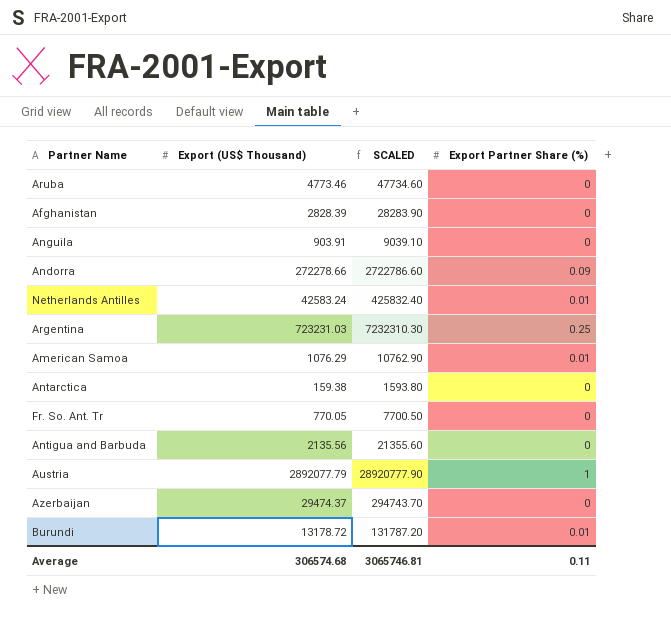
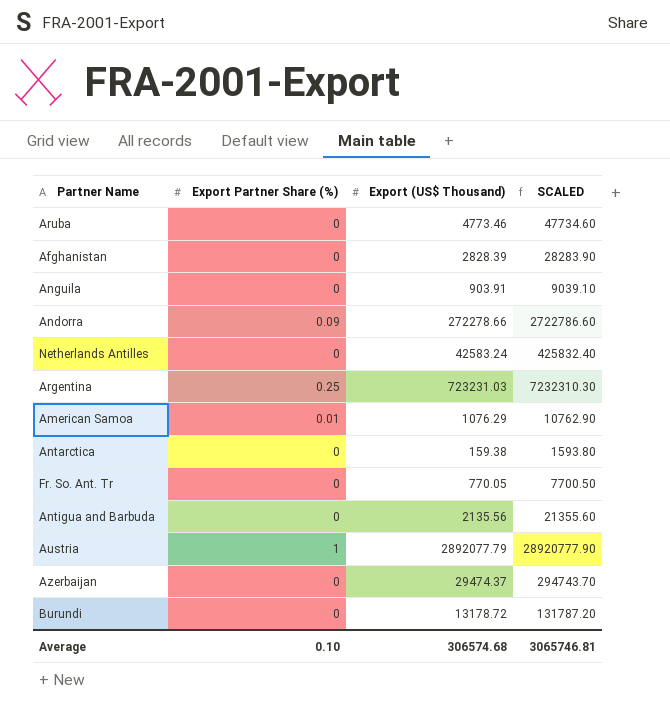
column Export Partner Share (%) | position: 4 -> 2
Netherlands Antilles | Export Partner Share (%): 0.01 -> 0
Burundi | Export Partner Share (%): 0.01 -> 0
Average | Export Partner Share (%): 0.11 -> 0.10

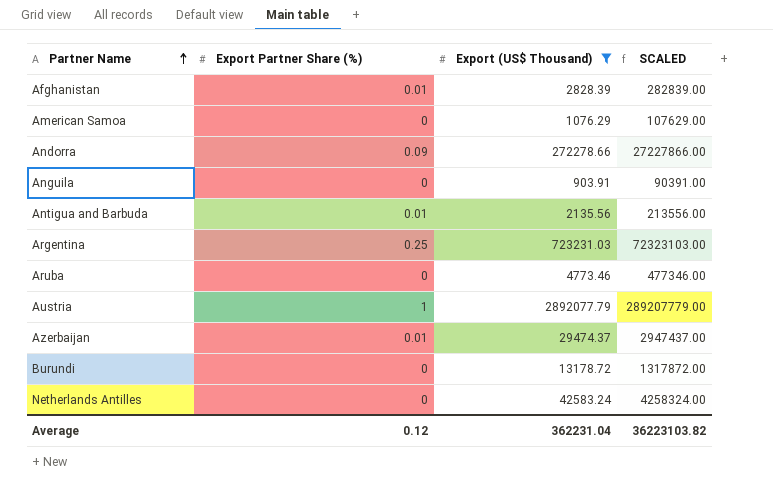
filter: none -> Export (US$ Thousand) >= 903.91
row order: none -> Partner Name ascending
column SCALED | formula: [Export (US$ Thousand)] * 10 -> [Export (US$ Thousand)] * 100
Afghanistan | Export Partner Share (%): 0 -> 0.01
American Samoa | Export Partner Share (%): 0.01 -> 0
Antigua and Barbuda | Export Partner Share (%): 0 -> 0.01
Azerbaijan | Export Partner Share (%): 0 -> 0.01
Average | Export Partner Share (%): 0.10 -> 0.12
Average | Export (US$ Thousand): 306574.68 -> 362231.04
Average | SCALED: 3065746.81 -> 36223103.82

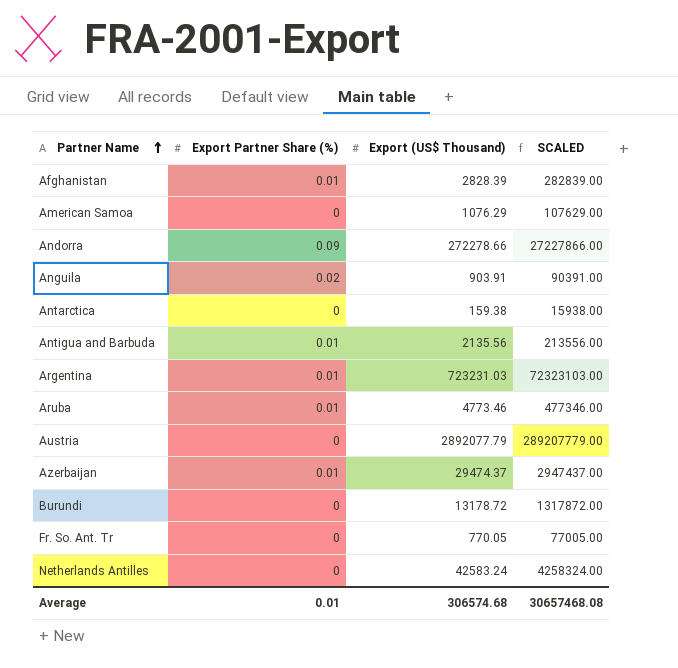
filter: Export (US$ Thousand) >= 903.91 -> none
Anguila | Export Partner Share (%): 0 -> 0.02
Argentina | Export Partner Share (%): 0.25 -> 0.01
Aruba | Export Partner Share (%): 0 -> 0.01
Austria | Export Partner Share (%): 1 -> 0
Average | Export Partner Share (%): 0.12 -> 0.01
Average | Export (US$ Thousand): 362231.04 -> 306574.68
Average | SCALED: 36223103.82 -> 30657468.08

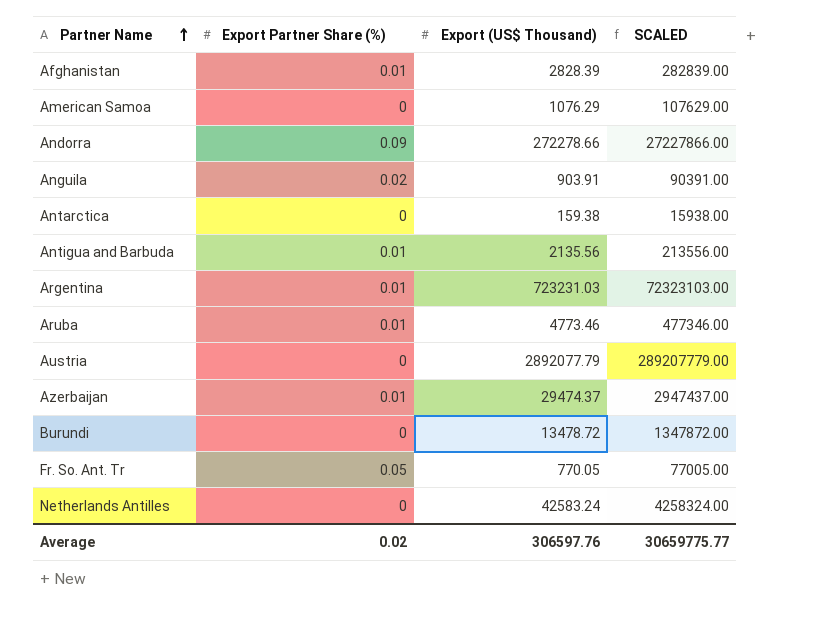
Burundi | Export (US$ Thousand): 13178.72 -> 13478.72
Burundi | SCALED: 1317872.00 -> 1347872.00
Fr. So. Ant. Tr | Export Partner Share (%): 0 -> 0.05
Average | Export Partner Share (%): 0.01 -> 0.02
Average | Export (US$ Thousand): 306574.68 -> 306597.76
Average | SCALED: 30657468.08 -> 30659775.77

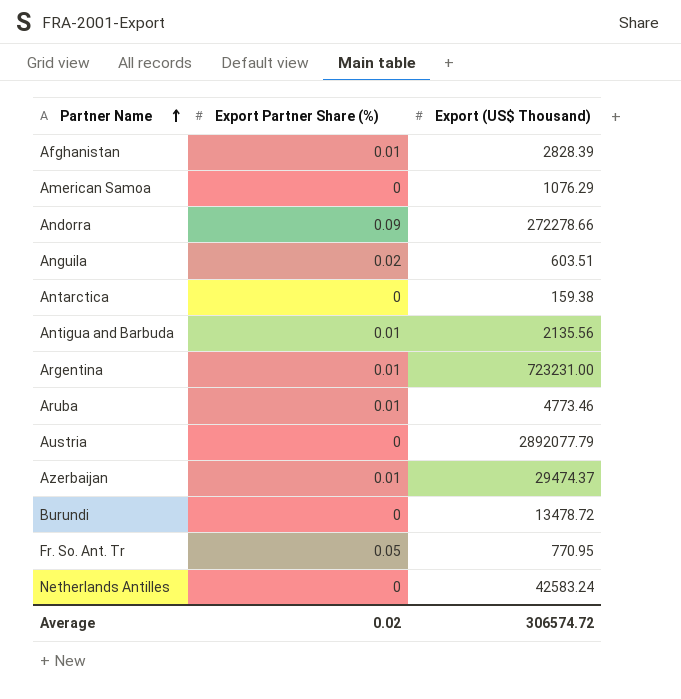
column SCALED | formula: [Export (US$ Thousand)] * 100 -> none
Anguila | Export (US$ Thousand): 903.91 -> 603.51
Argentina | Export (US$ Thousand): 723231.03 -> 723231.00
Fr. So. Ant. Tr | Export (US$ Thousand): 770.05 -> 770.95
Average | Export (US$ Thousand): 306597.76 -> 306574.72

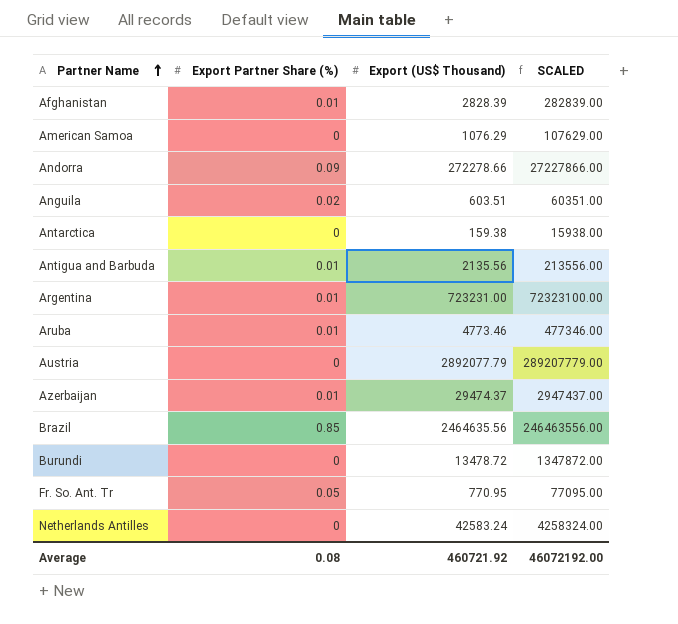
column SCALED | formula: none -> [Export (US$ Thousand)] * 100
row Brazil: none -> 0.85 | 2464635.56 | 246463556.00
Average | Export Partner Share (%): 0.02 -> 0.08
Average | Export (US$ Thousand): 306574.72 -> 460721.92

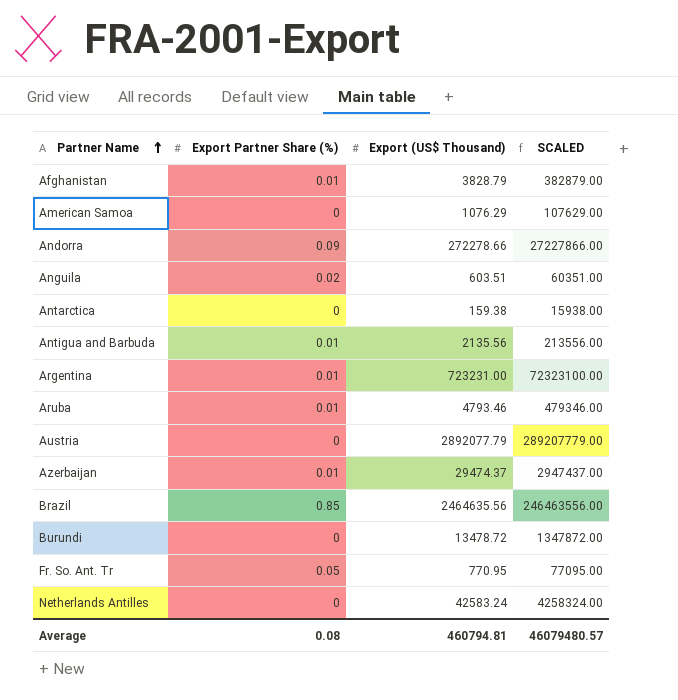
Afghanistan | Export (US$ Thousand): 2828.39 -> 3828.79
Afghanistan | SCALED: 282839.00 -> 382879.00
Aruba | Export (US$ Thousand): 4773.46 -> 4793.46
Aruba | SCALED: 477346.00 -> 479346.00
Average | Export (US$ Thousand): 460721.92 -> 460794.81
Average | SCALED: 46072192.00 -> 46079480.57

